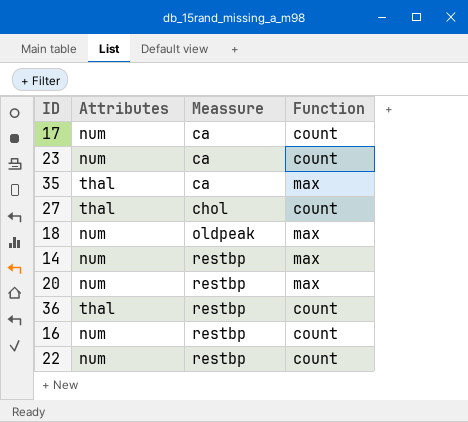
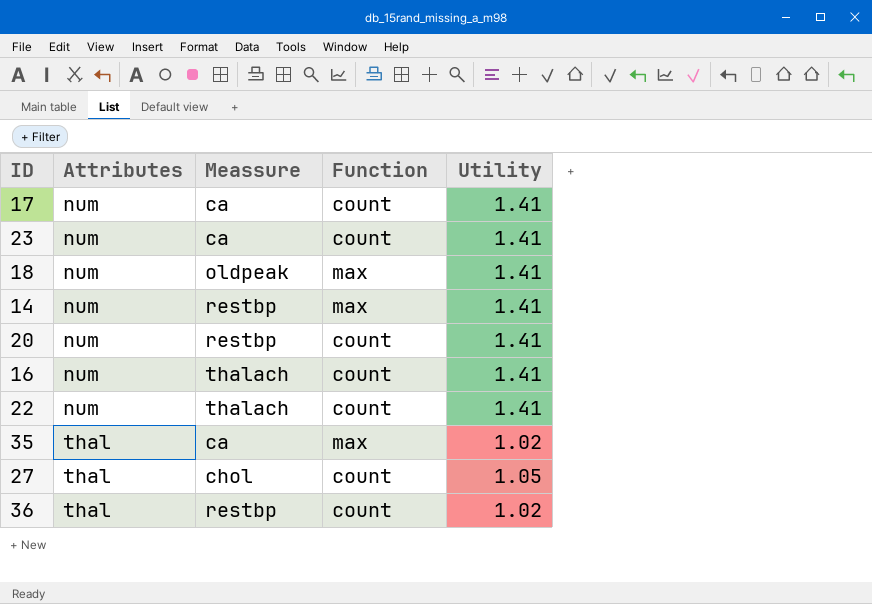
row order: Meassure ascending -> Attributes ascending
column Utility | position: none -> 5
20 | Function: max -> count
16 | Meassure: restbp -> thalach
22 | Meassure: restbp -> thalach

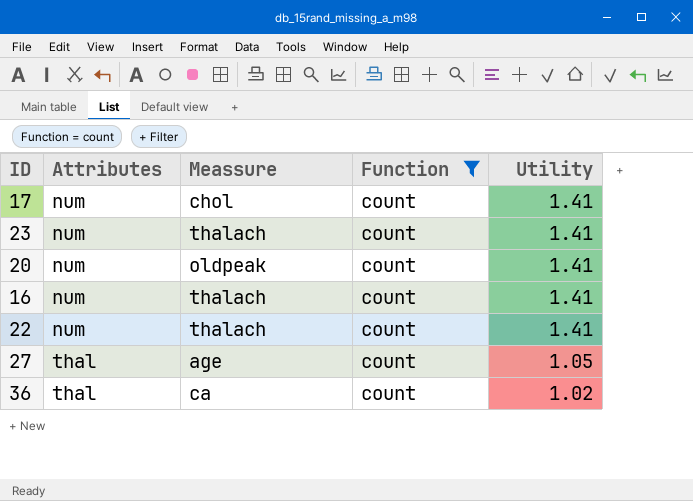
filter: none -> Function = count
17 | Meassure: ca -> chol
23 | Meassure: ca -> thalach
20 | Meassure: restbp -> oldpeak
27 | Meassure: chol -> age
36 | Meassure: restbp -> ca

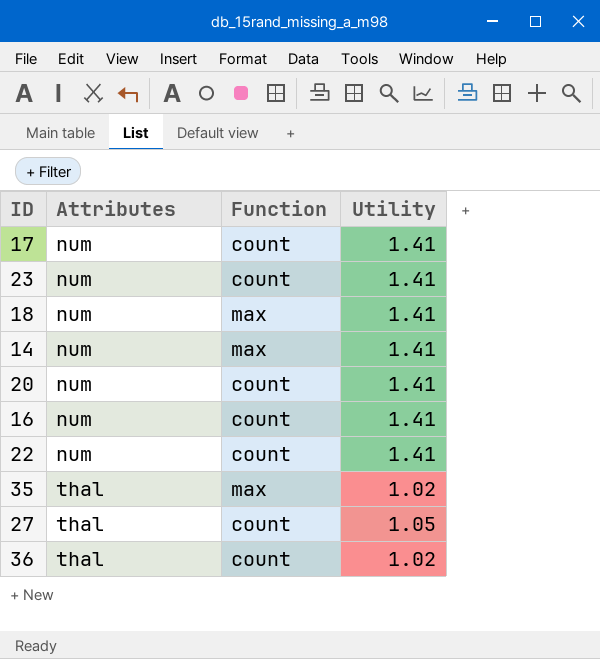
filter: Function = count -> none
column Meassure | position: 3 -> none

